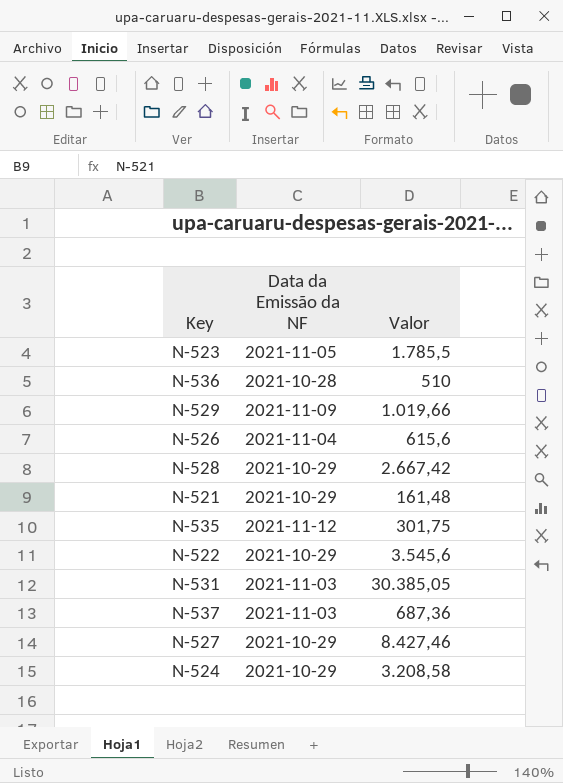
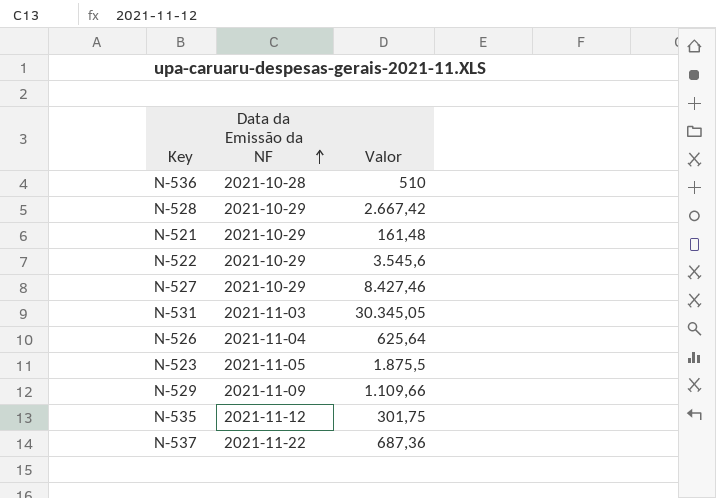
row order: none -> Data da Emissão da NF ascending
row N-524: 2021-10-29 | 3.208,58 -> none
N-531 | Valor: 30.385,05 -> 30.345,05
N-526 | Valor: 615,6 -> 625,64
N-523 | Valor: 1.785,5 -> 1.875,5
N-529 | Valor: 1.019,66 -> 1.109,66
N-537 | Data da Emissão da NF: 2021-11-03 -> 2021-11-22

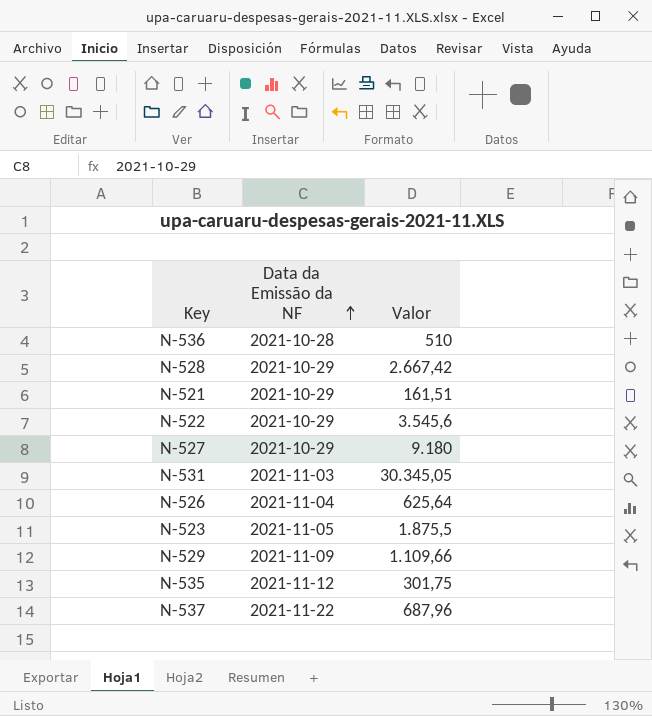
N-521 | Valor: 161,48 -> 161,51
N-527 | Valor: 8.427,46 -> 9.180
N-537 | Valor: 687,36 -> 687,96

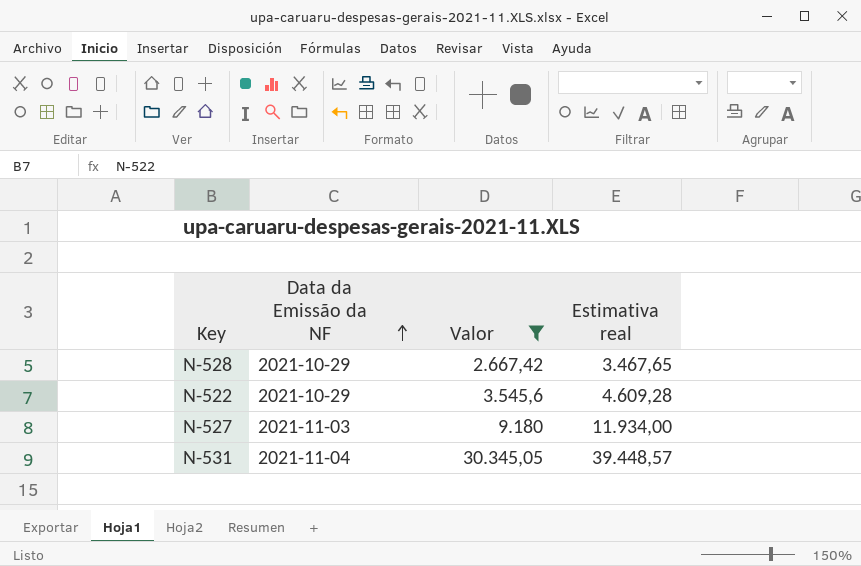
filter: none -> Valor >= 2.667,42
column Estimativa real | formula: none -> [Valor] * 1,3
N-527 | Data da Emissão da NF: 2021-10-29 -> 2021-11-03
N-531 | Data da Emissão da NF: 2021-11-03 -> 2021-11-04

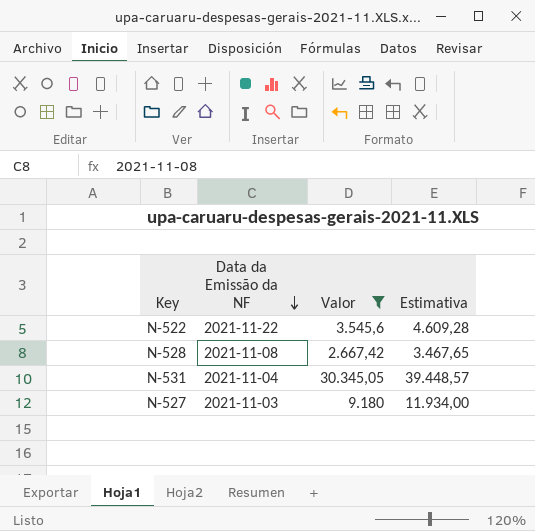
row order: Data da Emissão da NF ascending -> Data da Emissão da NF descending
column name: Estimativa real -> Estimativa
N-522 | Data da Emissão da NF: 2021-10-29 -> 2021-11-22
N-528 | Data da Emissão da NF: 2021-10-29 -> 2021-11-08

